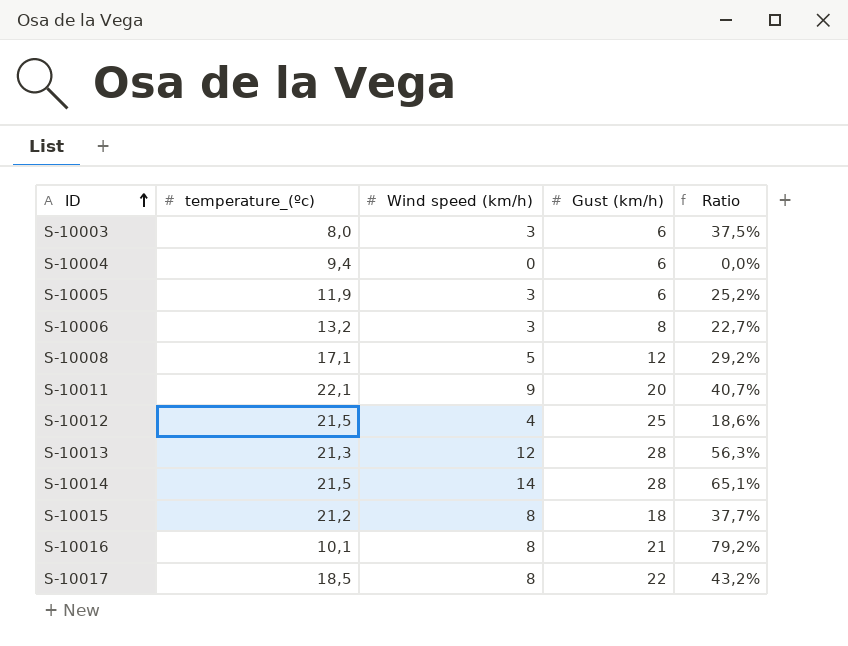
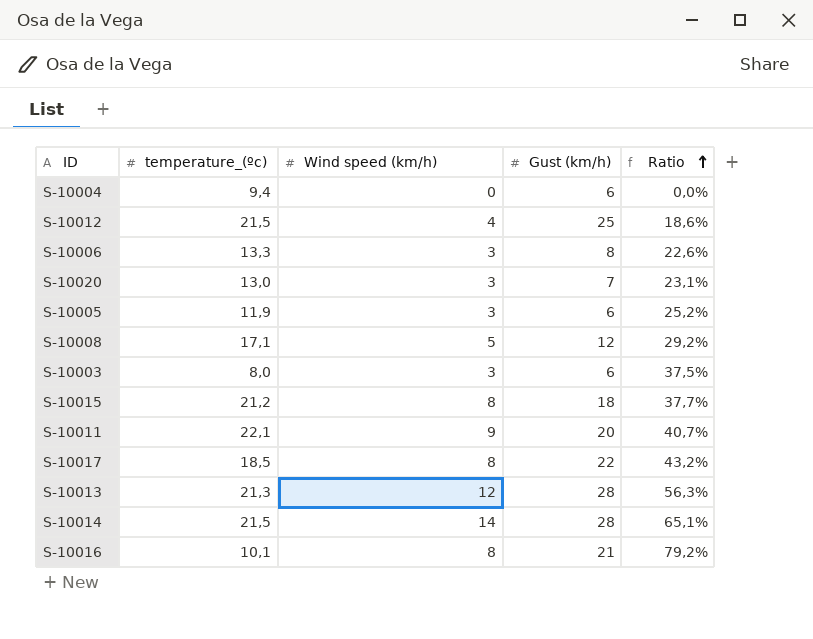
row order: ID ascending -> Ratio ascending
S-10006 | temperature_(ºc): 13,2 -> 13,3
S-10006 | Ratio: 22,7% -> 22,6%
row S-10020: none -> 13,0 | 3 | 7 | 23,1%

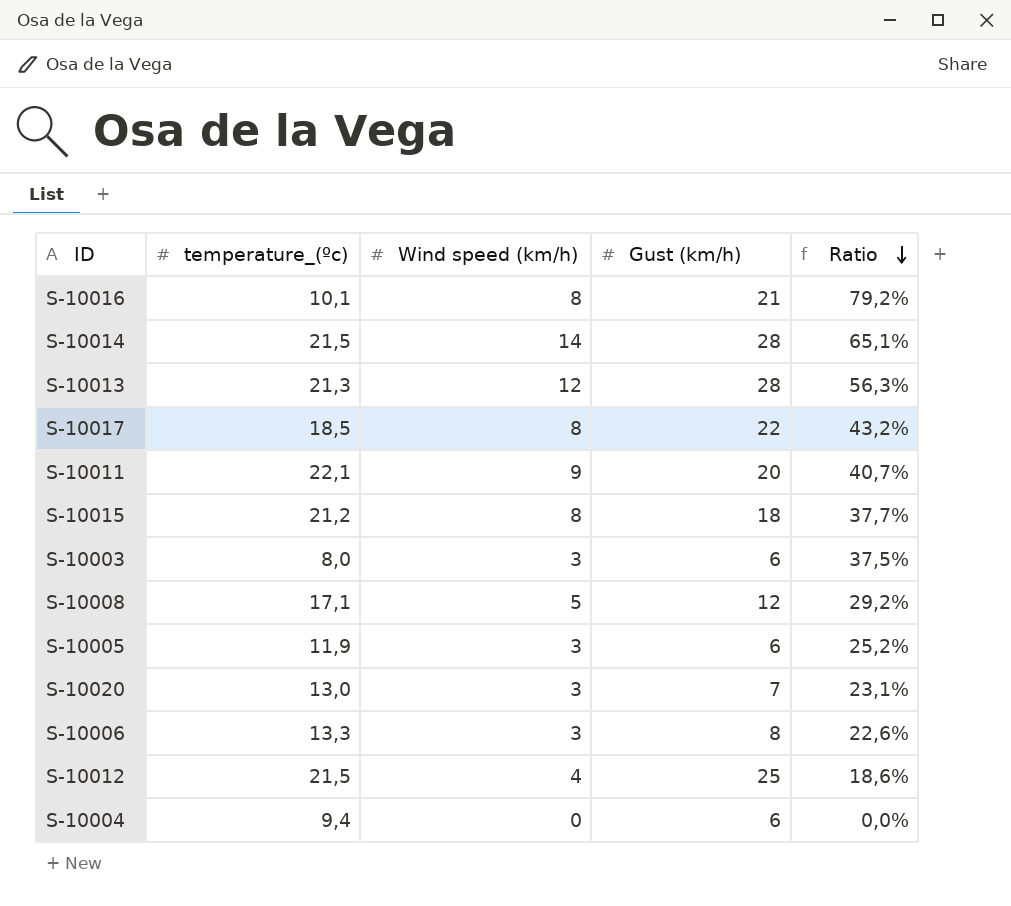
row order: Ratio ascending -> Ratio descending

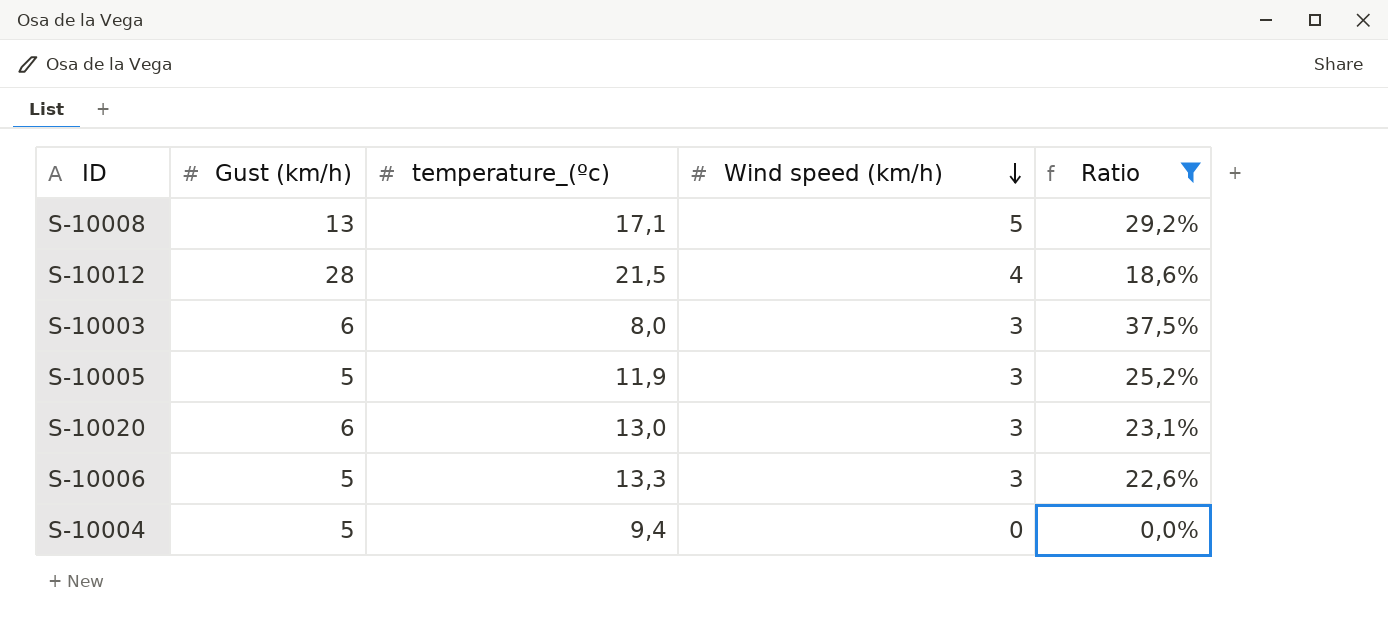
filter: none -> Ratio <= 37,5%
row order: Ratio descending -> Wind speed (km/h) descending
column Gust (km/h) | position: 4 -> 2
S-10008 | Gust (km/h): 12 -> 13
S-10012 | Gust (km/h): 25 -> 28
S-10005 | Gust (km/h): 6 -> 5
S-10020 | Gust (km/h): 7 -> 6
S-10006 | Gust (km/h): 8 -> 5
S-10004 | Gust (km/h): 6 -> 5

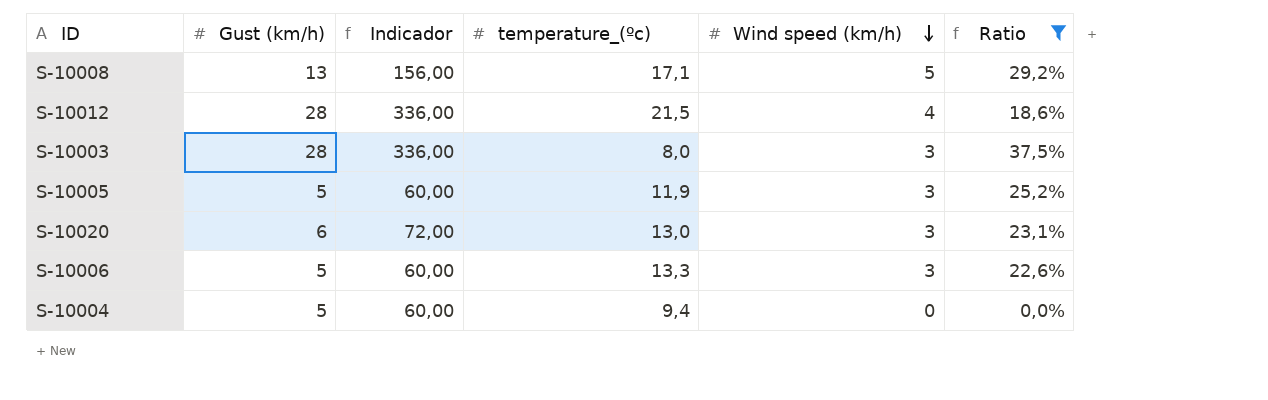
column Indicador | formula: none -> [Gust (km/h)] * 12
S-10003 | Gust (km/h): 6 -> 28

